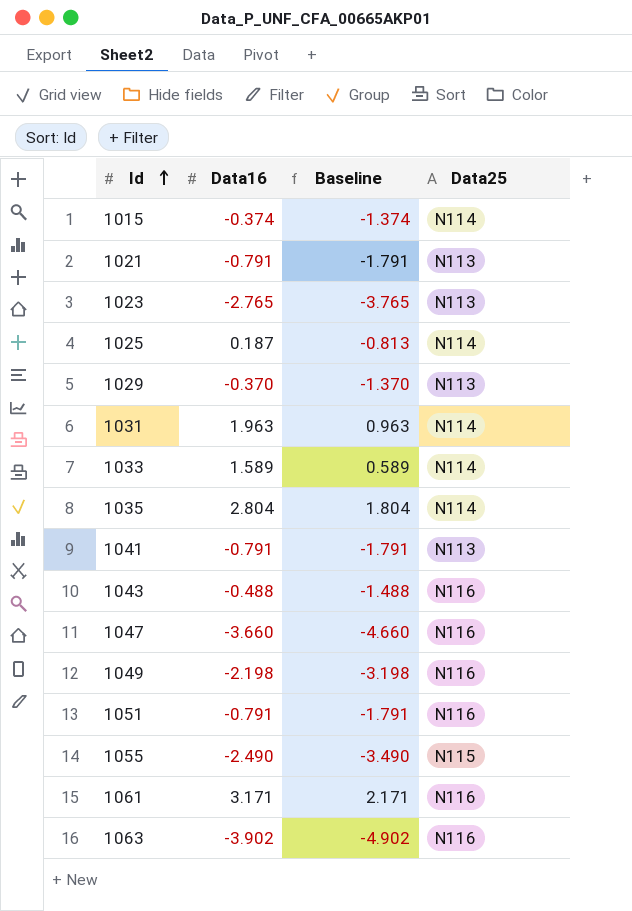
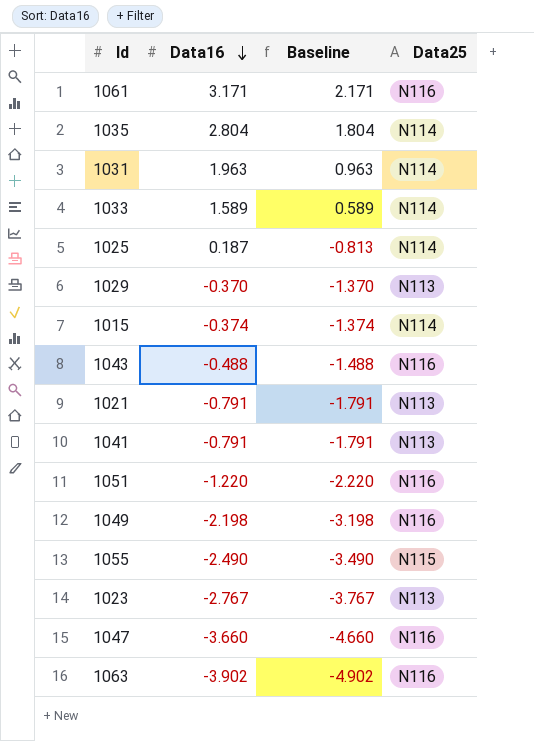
row order: Id ascending -> Data16 descending
1051 | Data16: -0.791 -> -1.220
1051 | Baseline: -1.791 -> -2.220
1023 | Data16: -2.765 -> -2.767
1023 | Baseline: -3.765 -> -3.767

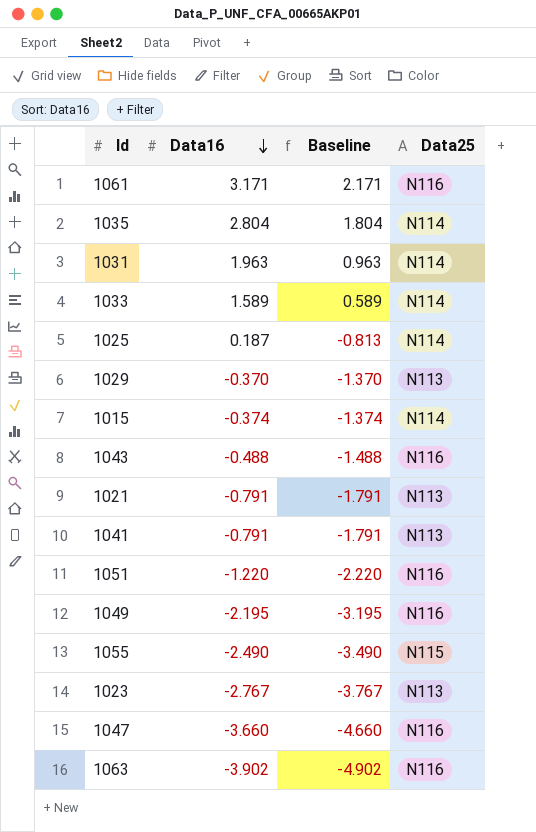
1049 | Data16: -2.198 -> -2.195
1049 | Baseline: -3.198 -> -3.195

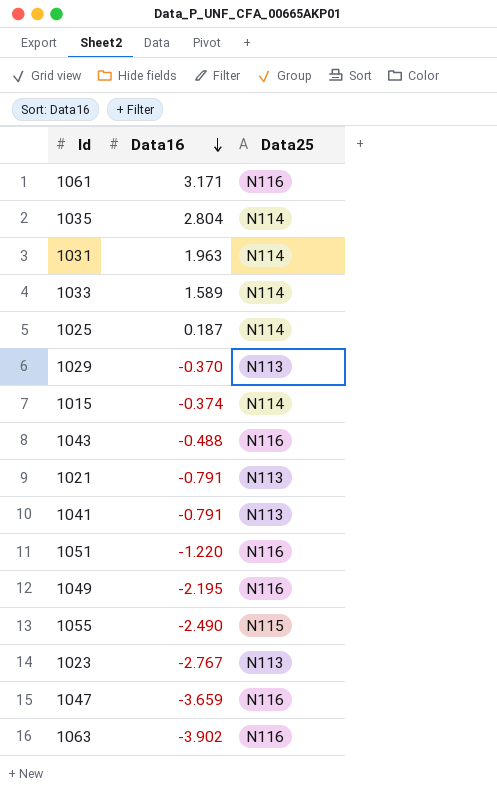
column Baseline | formula: [Data16] - 1 -> none
1047 | Data16: -3.660 -> -3.659

